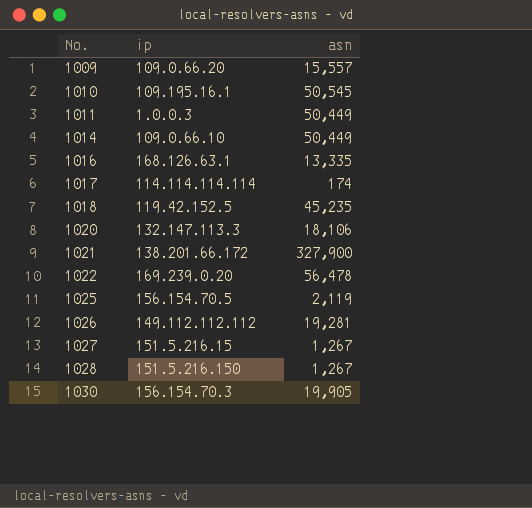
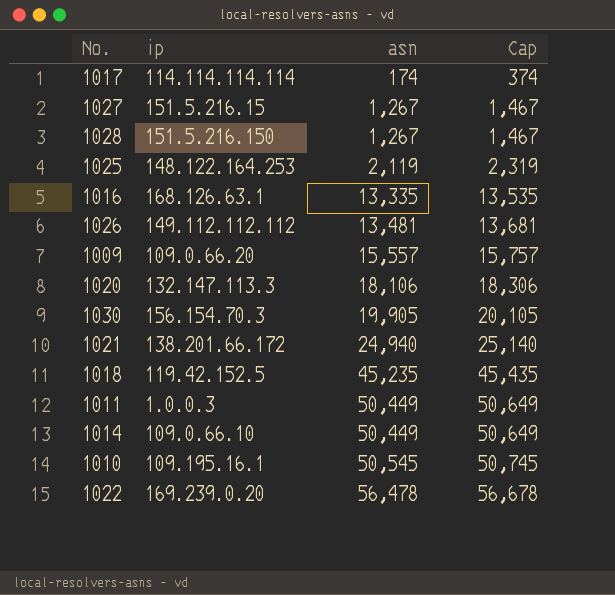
row order: No. ascending -> asn ascending
column Cap | formula: none -> [asn] + 200
1025 | ip: 156.154.70.5 -> 148.122.164.253
1026 | asn: 19,281 -> 13,481
1021 | asn: 327,900 -> 24,940

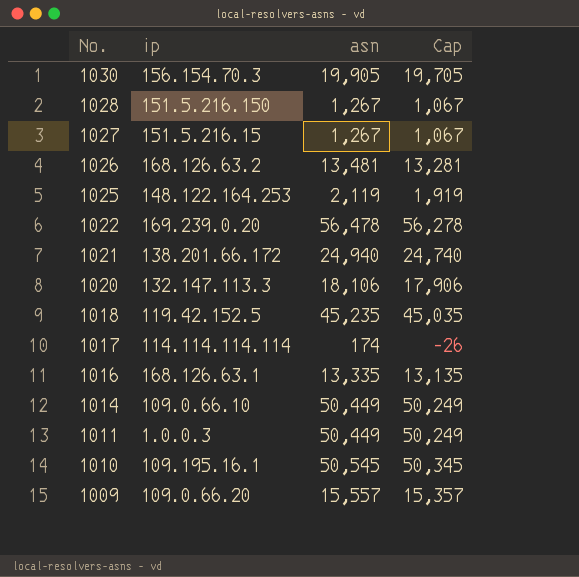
row order: asn ascending -> No. descending
column Cap | formula: [asn] + 200 -> [asn] - 200
1026 | ip: 149.112.112.112 -> 168.126.63.2

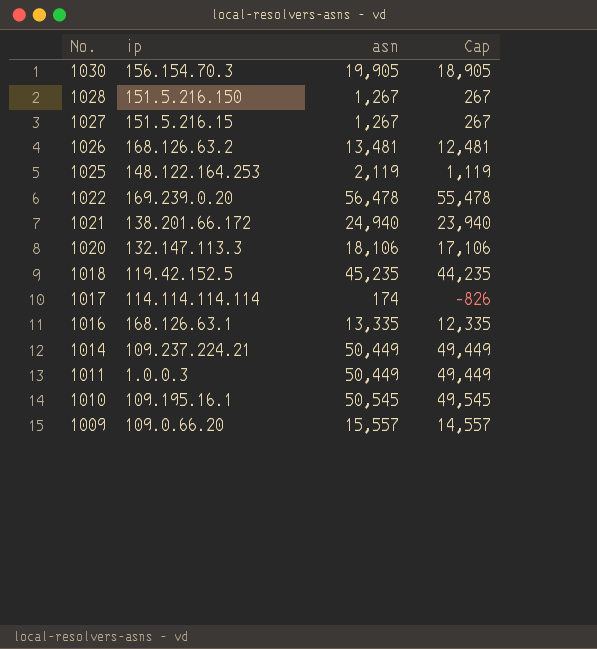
column Cap | formula: [asn] - 200 -> [asn] - 1000
1014 | ip: 109.0.66.10 -> 109.237.224.21

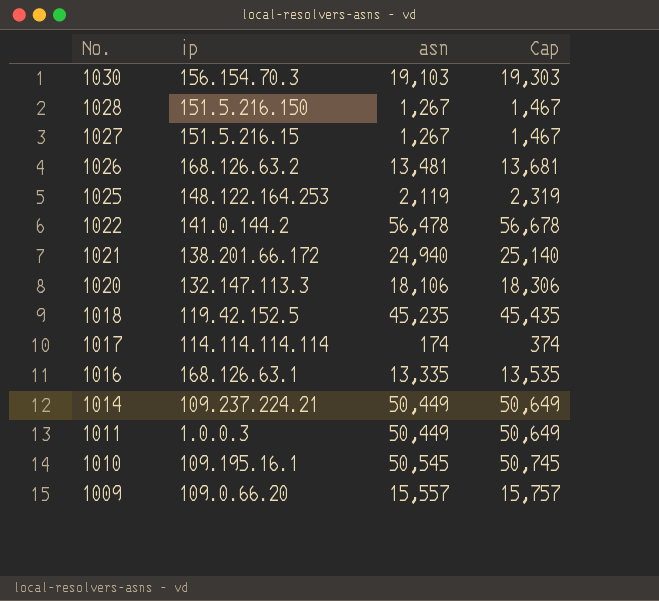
column Cap | formula: [asn] - 1000 -> [asn] + 200
1030 | asn: 19,905 -> 19,103
1022 | ip: 169.239.0.20 -> 141.0.144.2

